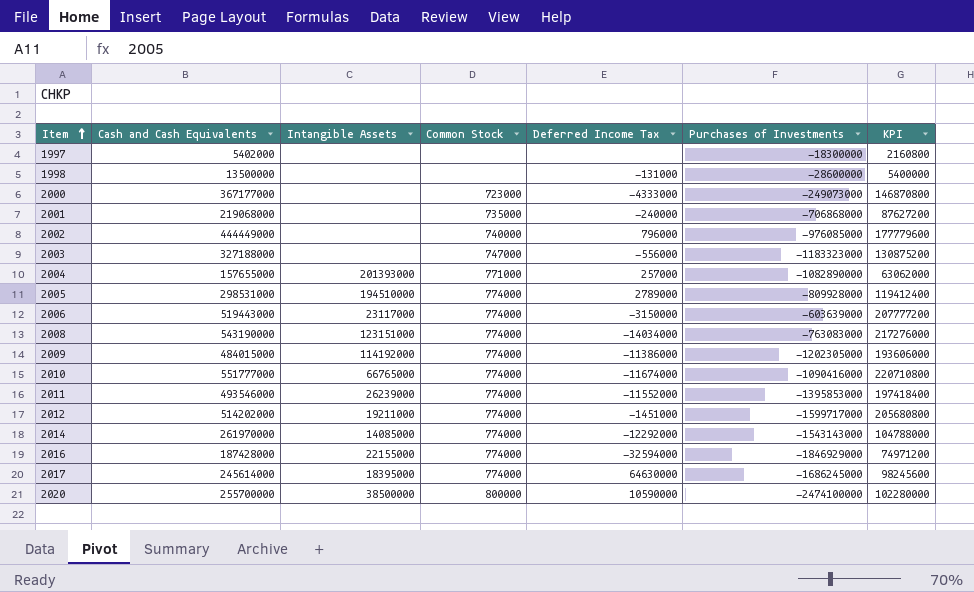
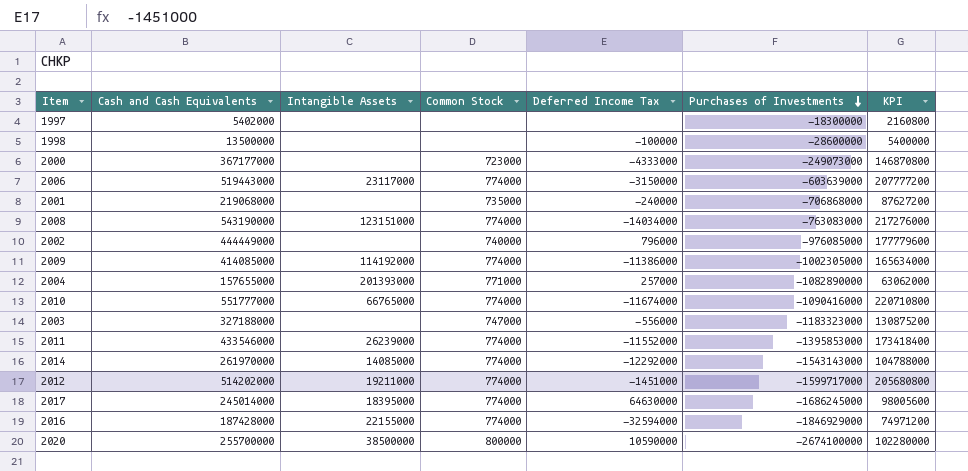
row order: Item ascending -> Purchases of Investments descending
row 2005: 298531000 | 194510000 | 774000 | 2789000 | -809928000 | 119412400 -> none
1998 | Deferred Income Tax: -131000 -> -100000
2009 | Cash and Cash Equivalents: 484015000 -> 414085000
2009 | Purchases of Investments: -1202305000 -> -1002305000
2009 | KPI: 193606000 -> 165634000
2011 | Cash and Cash Equivalents: 493546000 -> 433546000
2011 | KPI: 197418400 -> 173418400
2017 | Cash and Cash Equivalents: 245614000 -> 245014000
2017 | KPI: 98245600 -> 98005600
2020 | Purchases of Investments: -2474100000 -> -2674100000

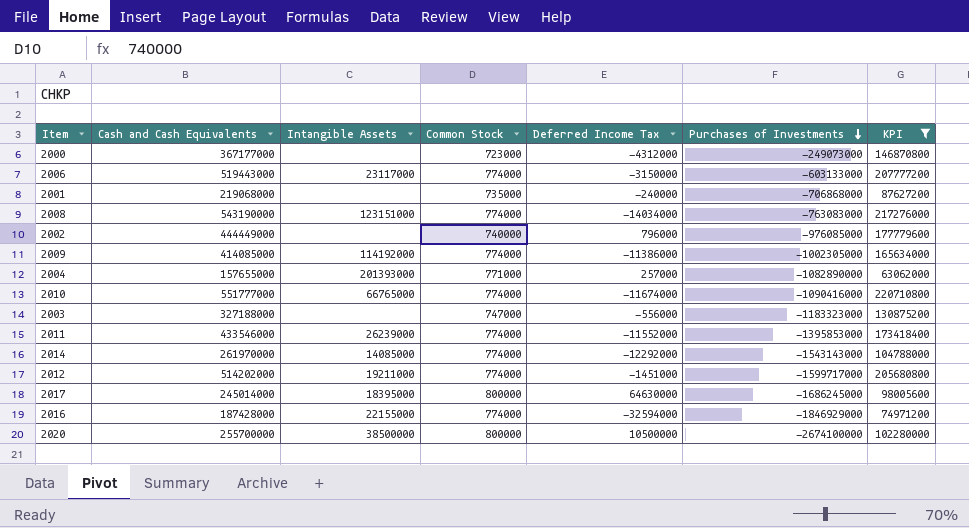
filter: none -> KPI >= 63062000
2000 | Deferred Income Tax: -4333000 -> -4312000
2006 | Purchases of Investments: -603639000 -> -603133000
2017 | Common Stock: 774000 -> 800000
2020 | Deferred Income Tax: 10590000 -> 10500000

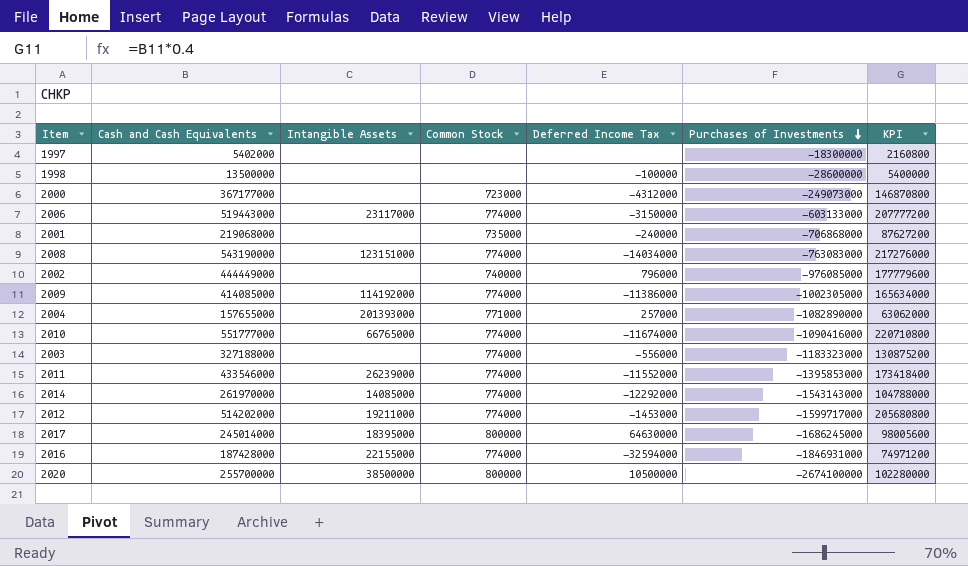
filter: KPI >= 63062000 -> none
2003 | Common Stock: 747000 -> 774000
2012 | Deferred Income Tax: -1451000 -> -1453000
2016 | Purchases of Investments: -1846929000 -> -1846931000

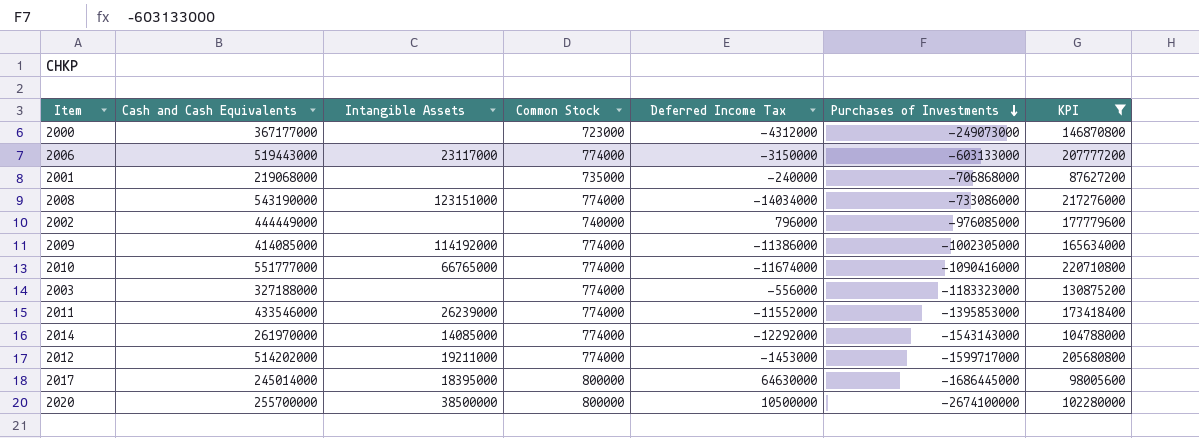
filter: none -> KPI >= 87627200
2008 | Purchases of Investments: -763083000 -> -733086000
2017 | Purchases of Investments: -1686245000 -> -1686445000

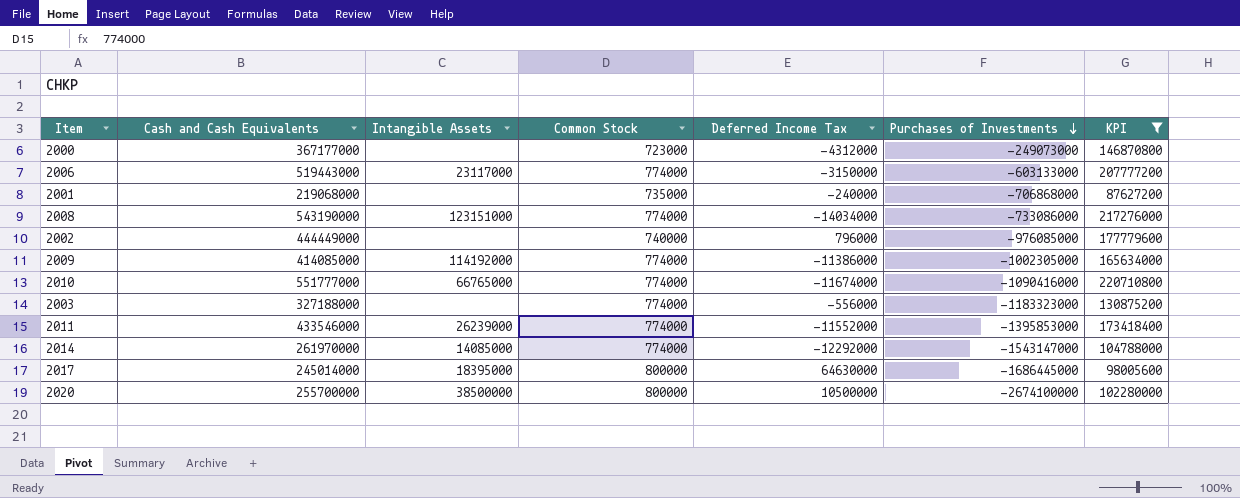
row 2012: 514202000 | 19211000 | 774000 | -1453000 | -1599717000 | 205680800 -> none
2014 | Purchases of Investments: -1543143000 -> -1543147000

